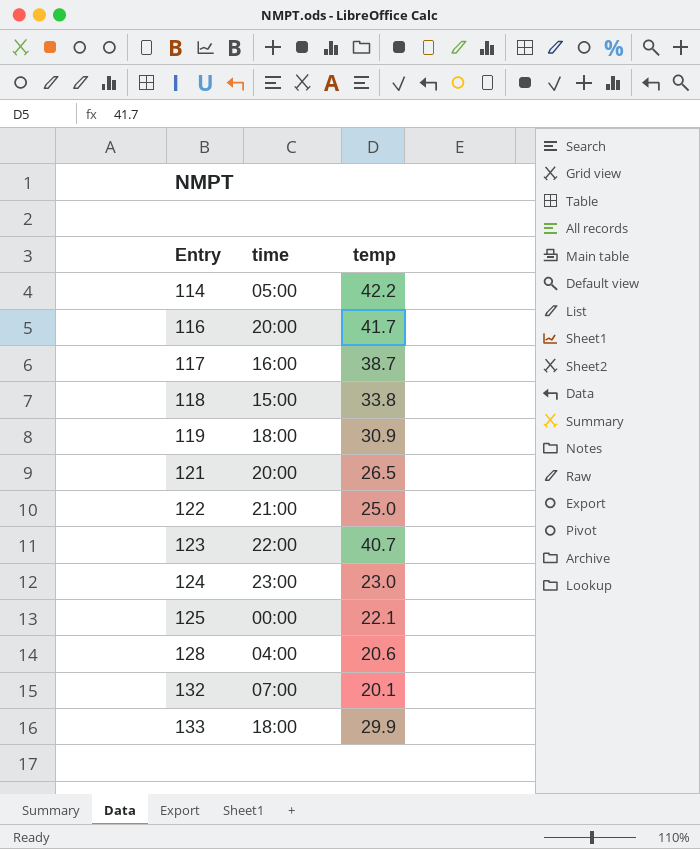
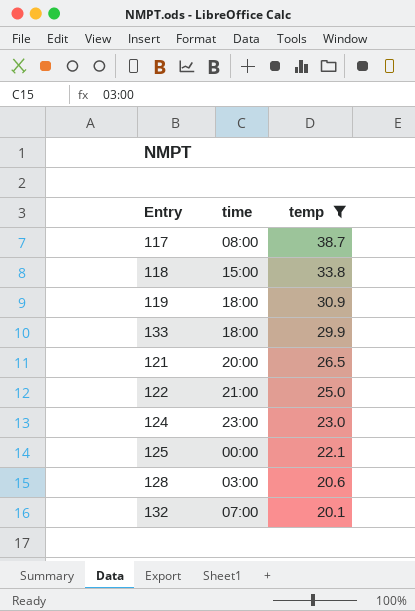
filter: none -> temp <= 38.7
row order: Entry ascending -> temp descending
117 | time: 16:00 -> 08:00
128 | time: 04:00 -> 03:00

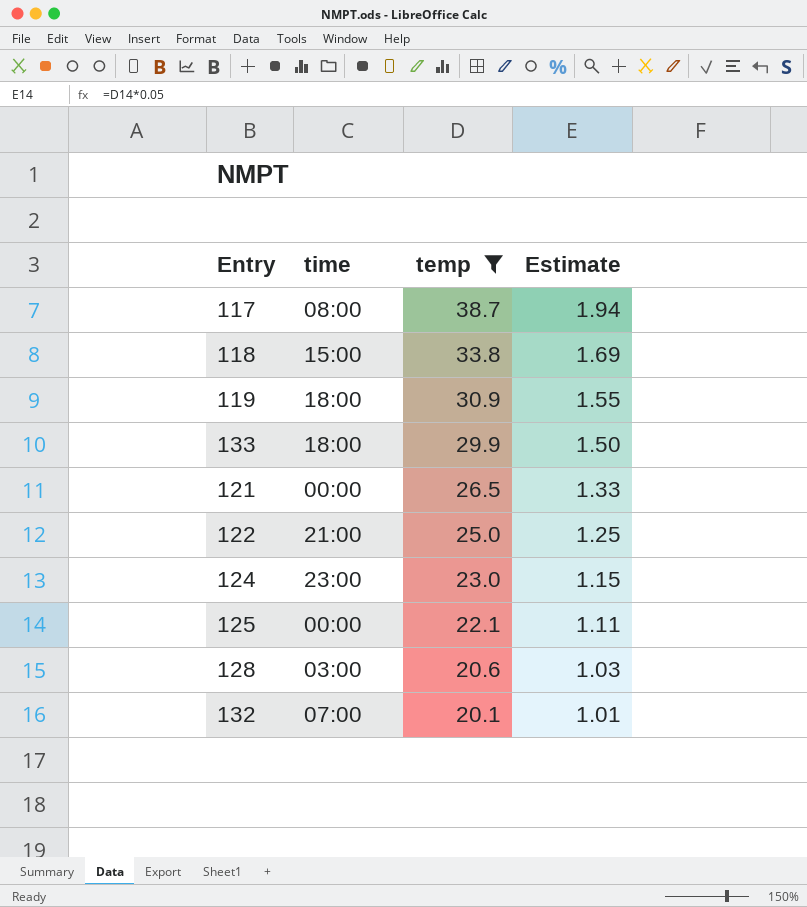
column Estimate | formula: none -> [temp] * 0.05
121 | time: 20:00 -> 00:00

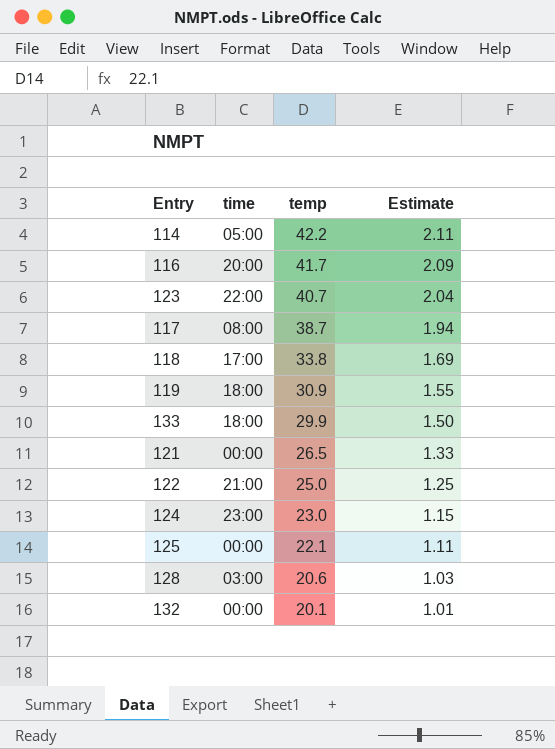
filter: temp <= 38.7 -> none
118 | time: 15:00 -> 17:00
132 | time: 07:00 -> 00:00

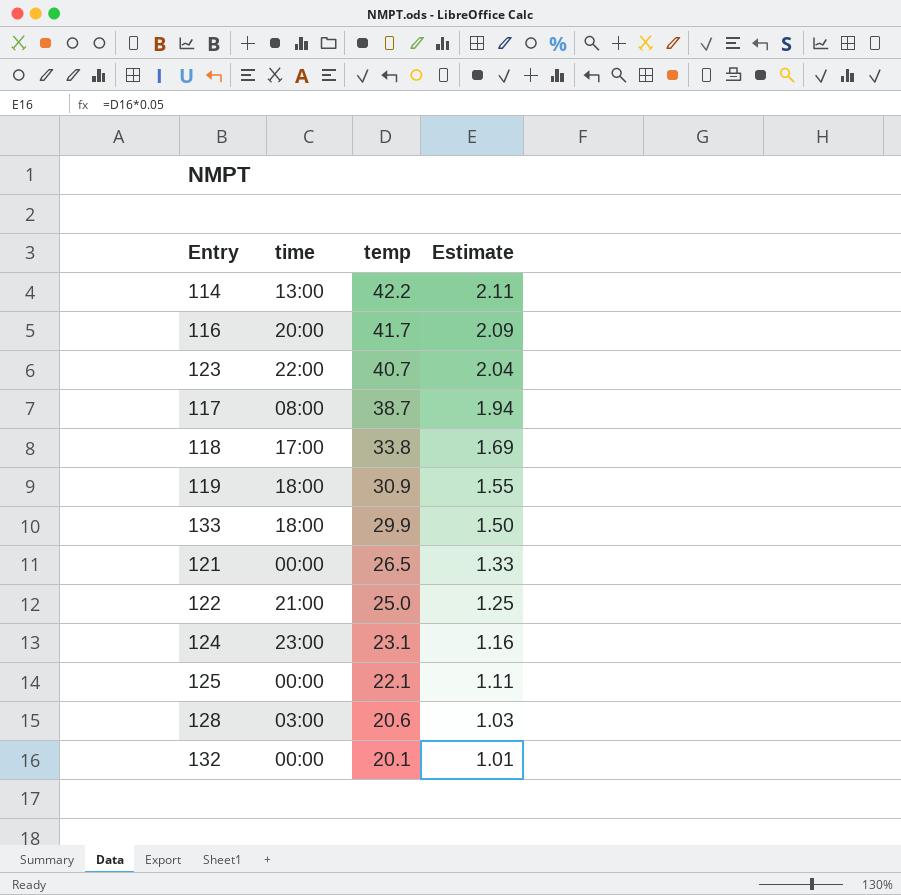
114 | time: 05:00 -> 13:00
124 | temp: 23.0 -> 23.1
124 | Estimate: 1.15 -> 1.16

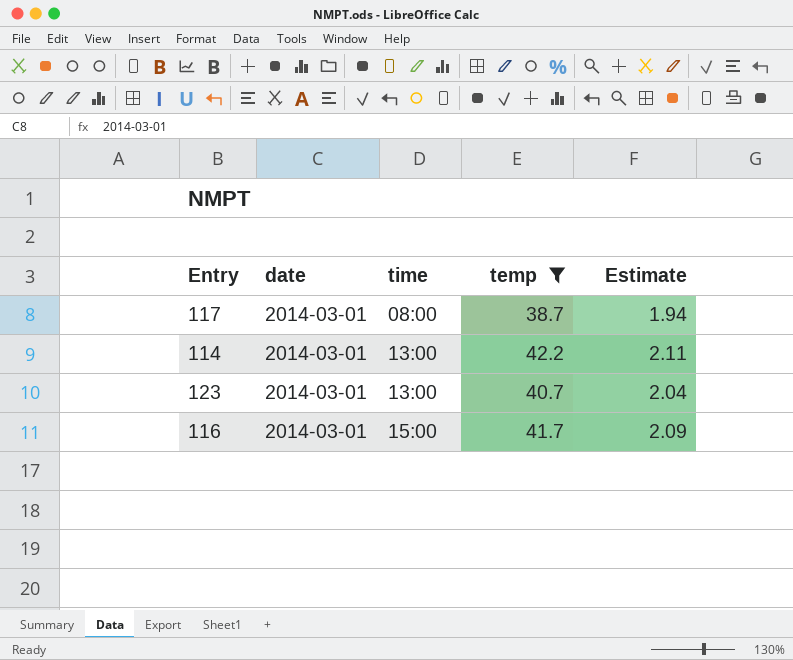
filter: none -> temp >= 38.7
row order: temp descending -> time ascending
column date | position: none -> 2
123 | time: 22:00 -> 13:00
116 | time: 20:00 -> 15:00

